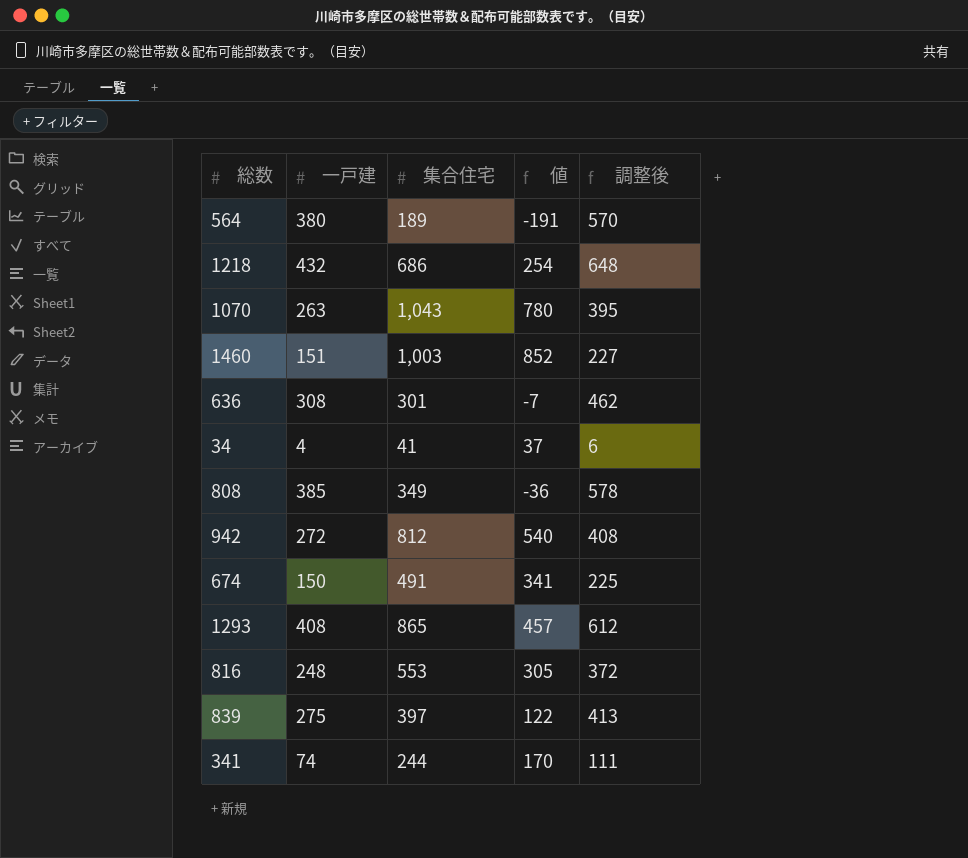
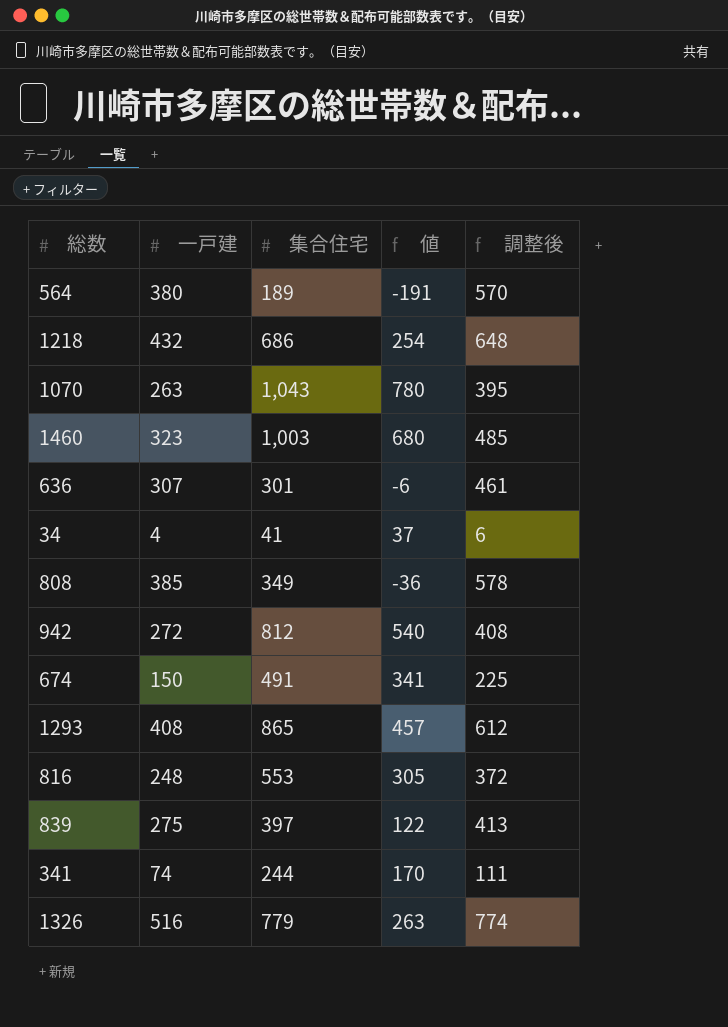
1460 | 一戸建: 151 -> 323
1460 | 値: 852 -> 680
1460 | 調整後: 227 -> 485
636 | 一戸建: 308 -> 307
636 | 値: -7 -> -6
636 | 調整後: 462 -> 461
row 1326: none -> 516 | 779 | 263 | 774

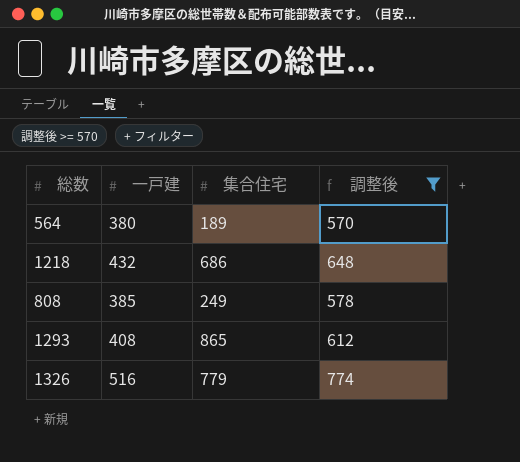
filter: none -> 調整後 >= 570
column 値 | formula: [集合住宅] - [一戸建] -> none
808 | 集合住宅: 349 -> 249

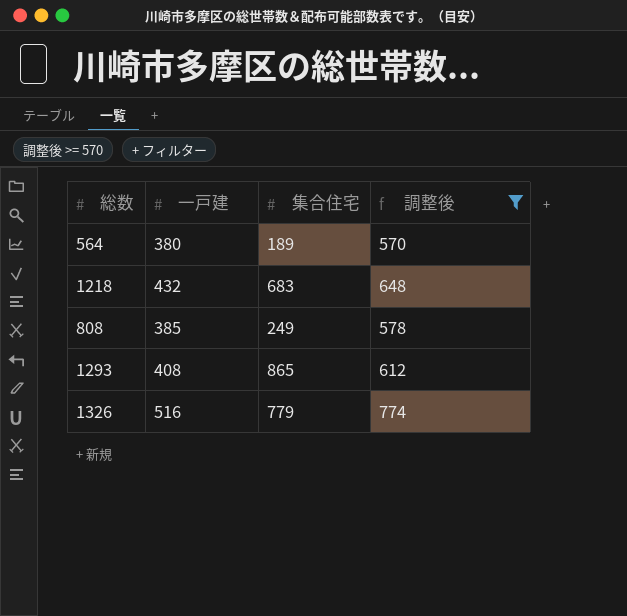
1218 | 集合住宅: 686 -> 683

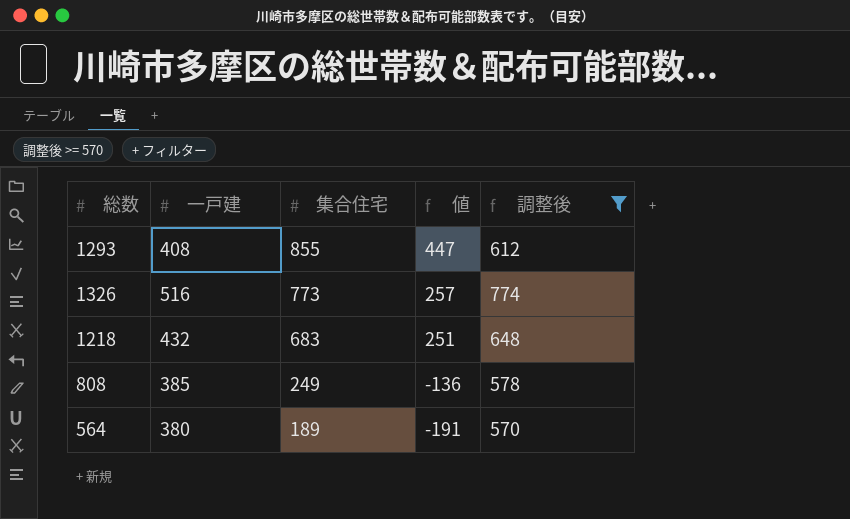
row order: none -> 集合住宅 descending
column 値 | formula: none -> [集合住宅] - [一戸建]
1293 | 集合住宅: 865 -> 855
1326 | 集合住宅: 779 -> 773

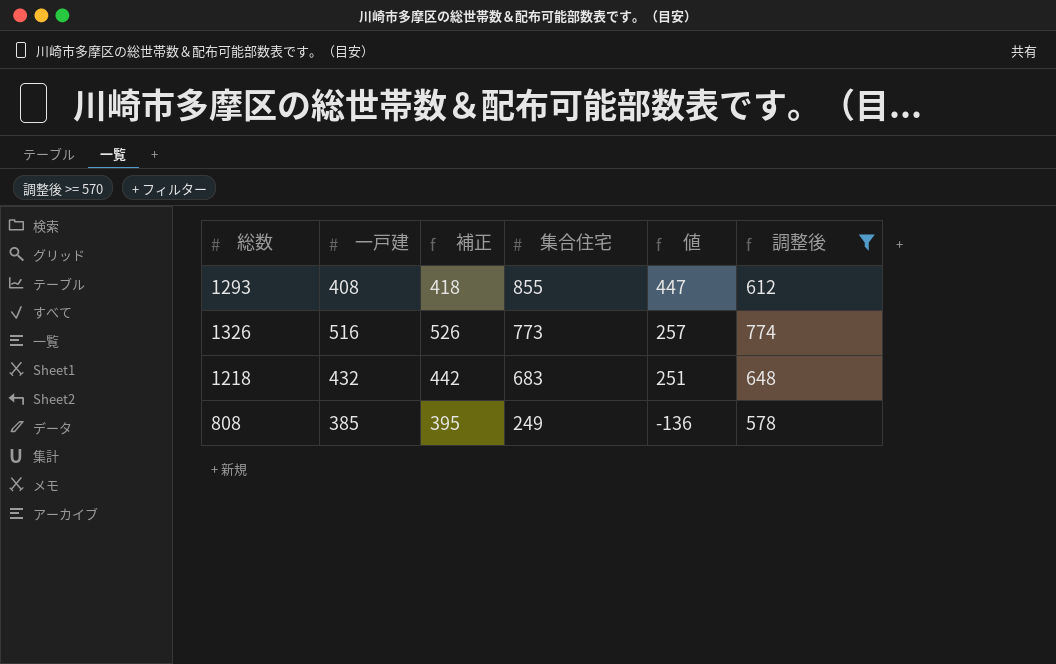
column 補正 | formula: none -> [一戸建] + 10
row 564: 380 | 189 | -191 | 570 -> none

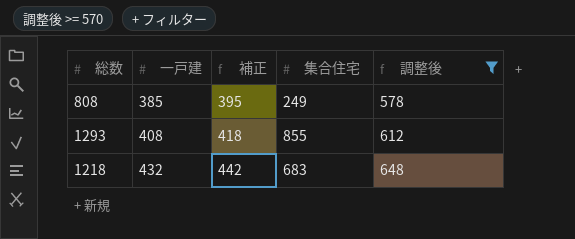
row order: 集合住宅 descending -> 一戸建 ascending
column 値 | formula: [集合住宅] - [一戸建] -> none
row 1326: 516 | 526 | 773 | 257 | 774 -> none

